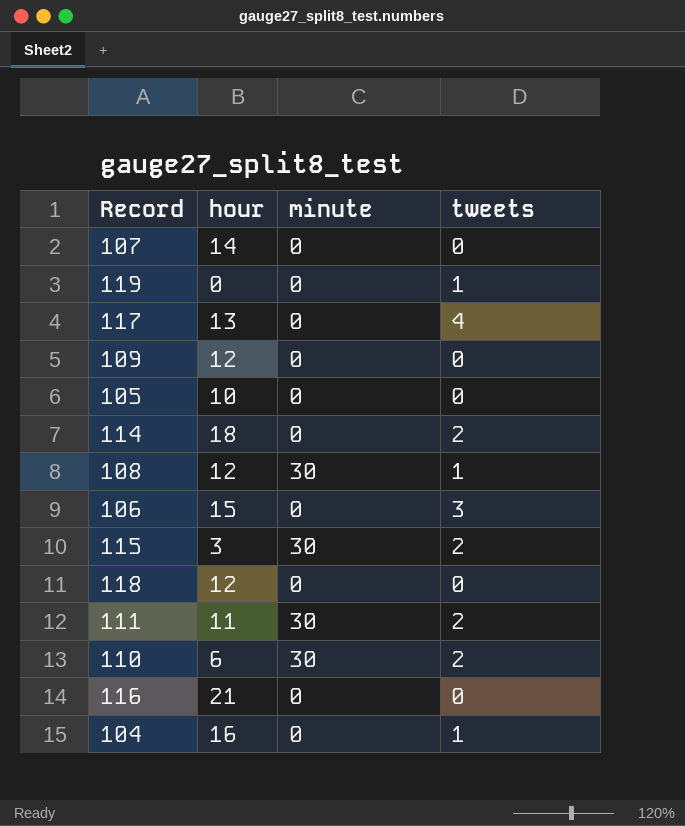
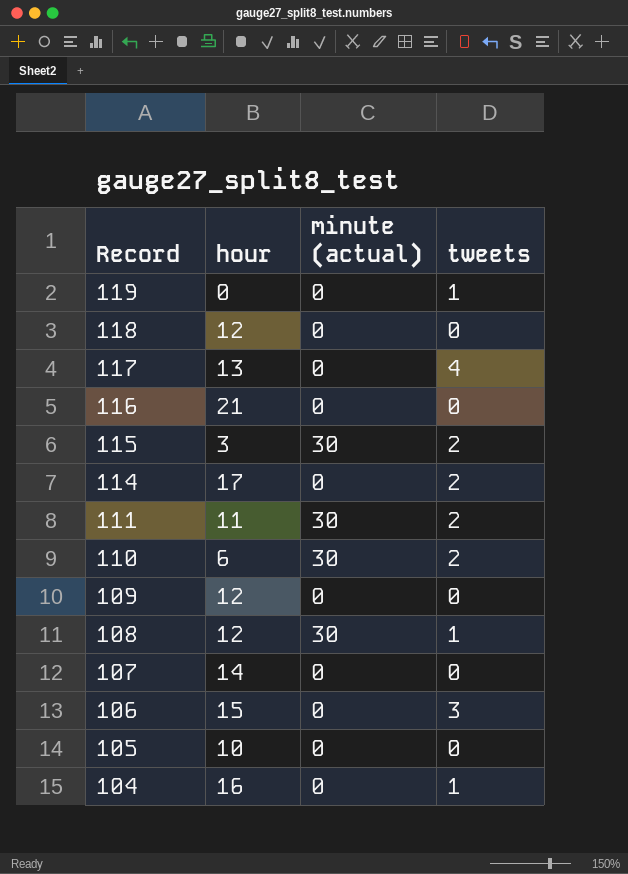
row order: none -> Record descending
column name: minute -> minute (actual)
114 | hour: 18 -> 17

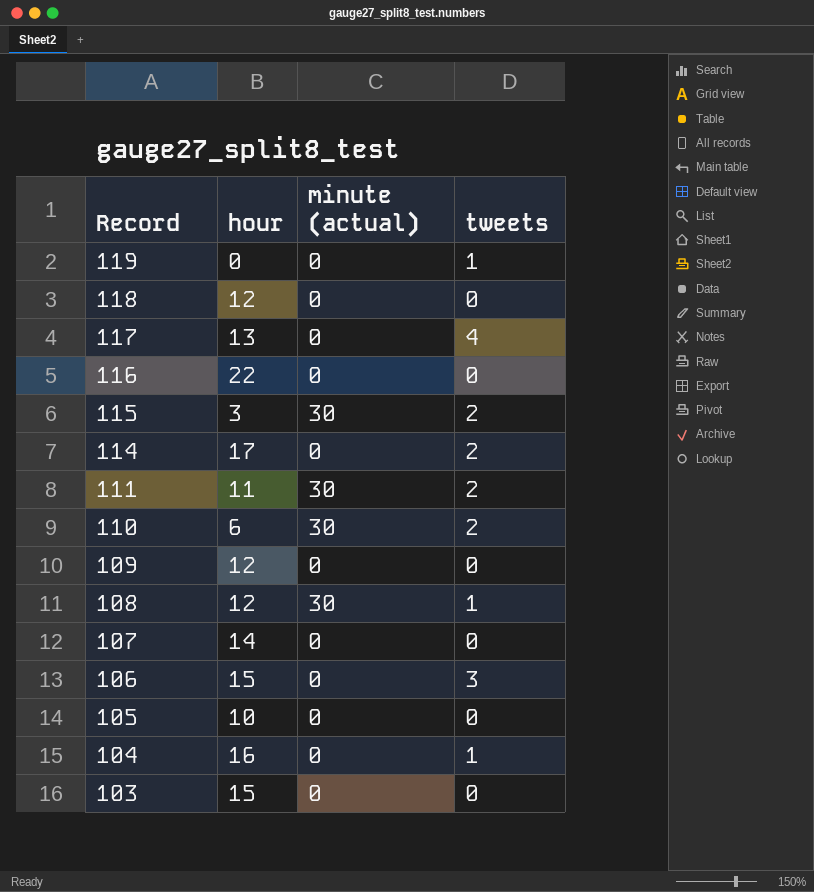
116 | hour: 21 -> 22
row 103: none -> 15 | 0 | 0

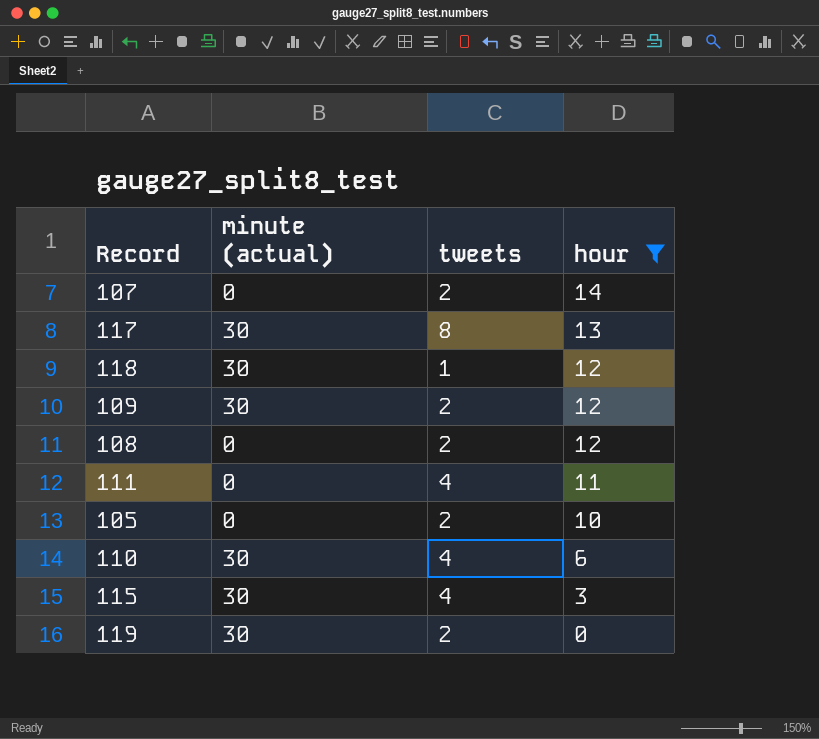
filter: none -> hour <= 14
row order: Record descending -> hour descending
column hour | position: 2 -> 4
107 | tweets: 0 -> 2
117 | minute (actual): 0 -> 30
117 | tweets: 4 -> 8
118 | minute (actual): 0 -> 30
118 | tweets: 0 -> 1
109 | minute (actual): 0 -> 30
109 | tweets: 0 -> 2
108 | minute (actual): 30 -> 0
108 | tweets: 1 -> 2
111 | minute (actual): 30 -> 0
111 | tweets: 2 -> 4
105 | tweets: 0 -> 2
110 | tweets: 2 -> 4
115 | tweets: 2 -> 4
119 | minute (actual): 0 -> 30
119 | tweets: 1 -> 2

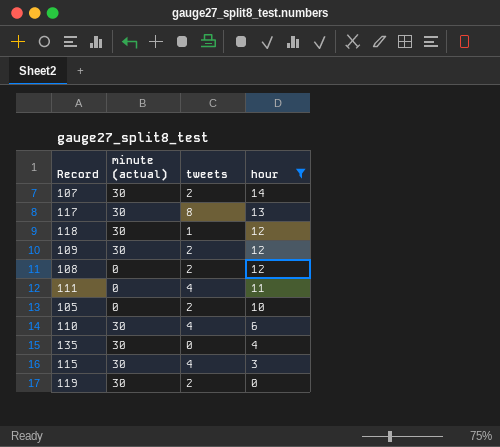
107 | minute (actual): 0 -> 30
row 135: none -> 30 | 0 | 4

